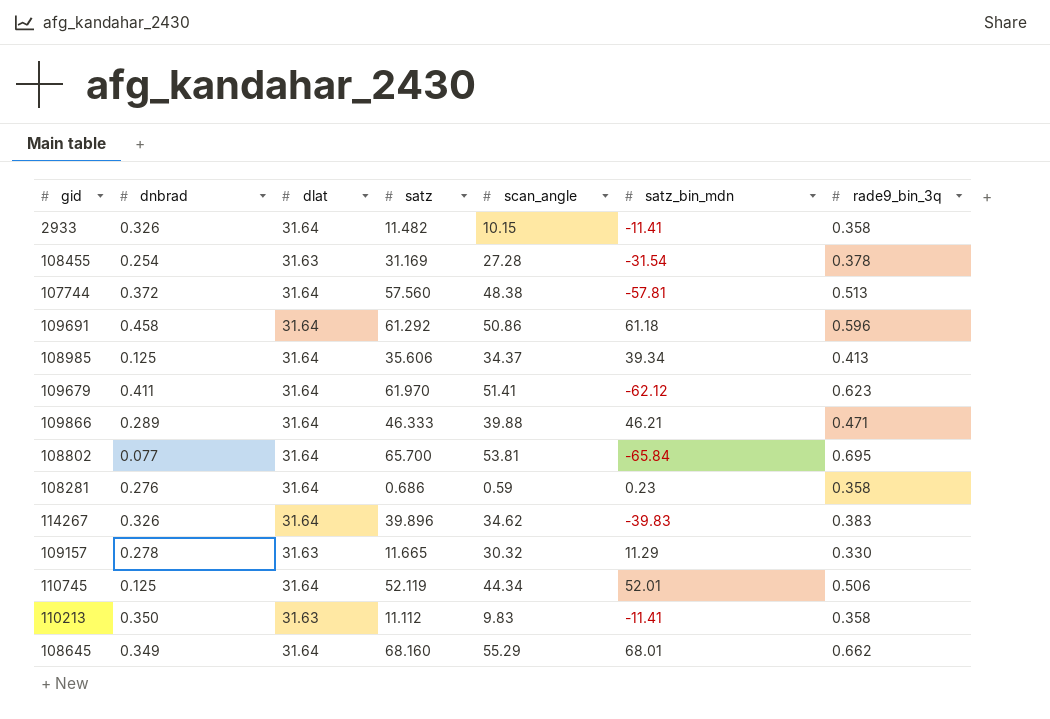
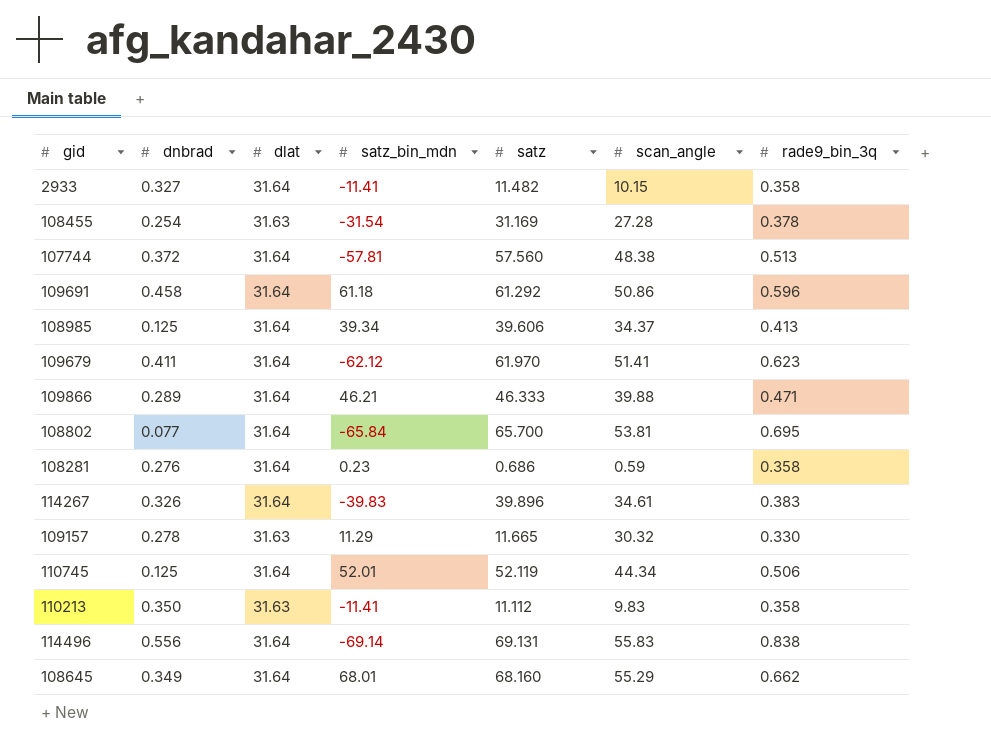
column satz_bin_mdn | position: 6 -> 4
2933 | dnbrad: 0.326 -> 0.327
108985 | satz: 35.606 -> 39.606
114267 | scan_angle: 34.62 -> 34.61
row 114496: none -> 0.556 | 31.64 | -69.14 | 69.131 | 55.83 | 0.838

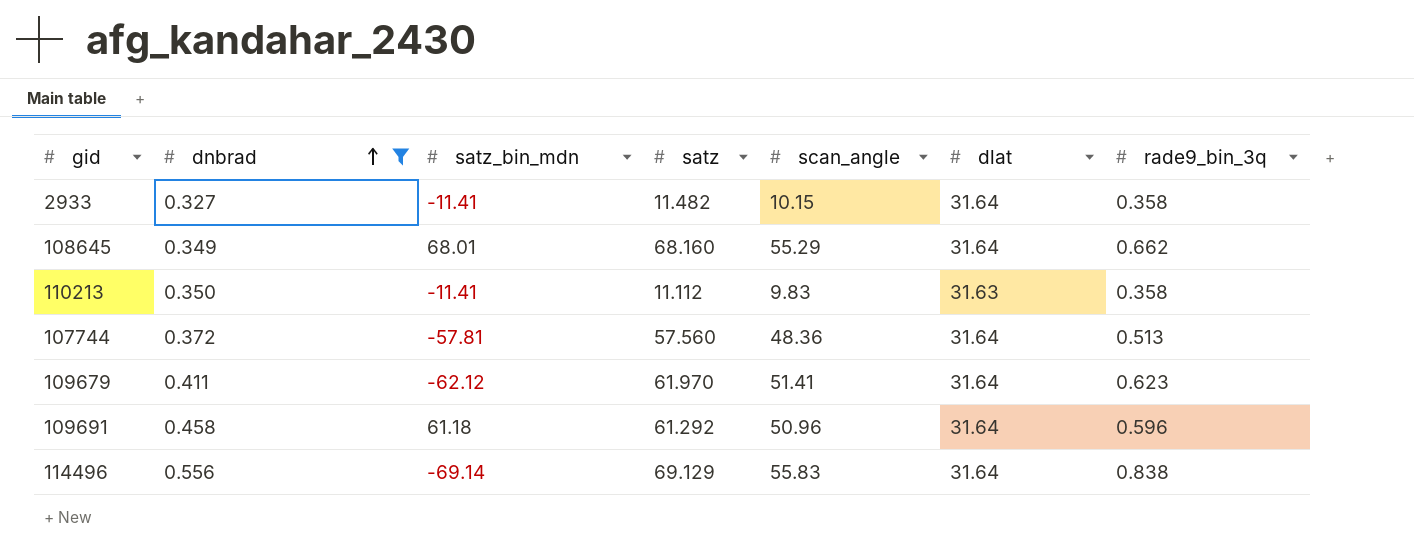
filter: none -> dnbrad >= 0.327
row order: none -> dnbrad ascending
column dlat | position: 3 -> 6
107744 | scan_angle: 48.38 -> 48.36
109691 | scan_angle: 50.86 -> 50.96
114496 | satz: 69.131 -> 69.129

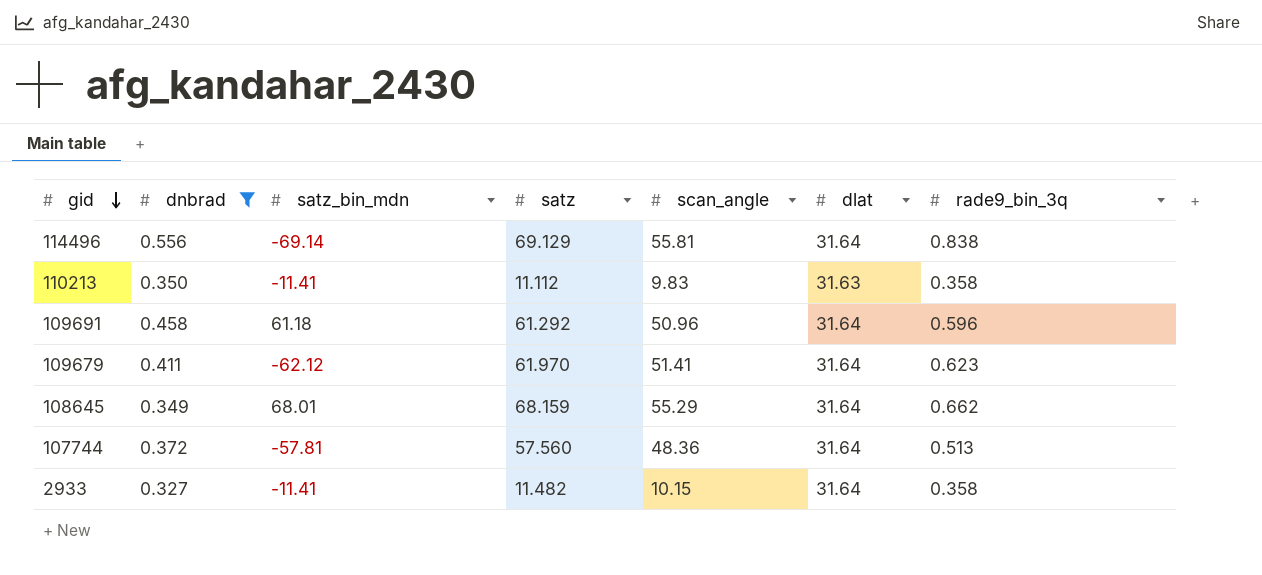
row order: dnbrad ascending -> gid descending
114496 | scan_angle: 55.83 -> 55.81
108645 | satz: 68.160 -> 68.159

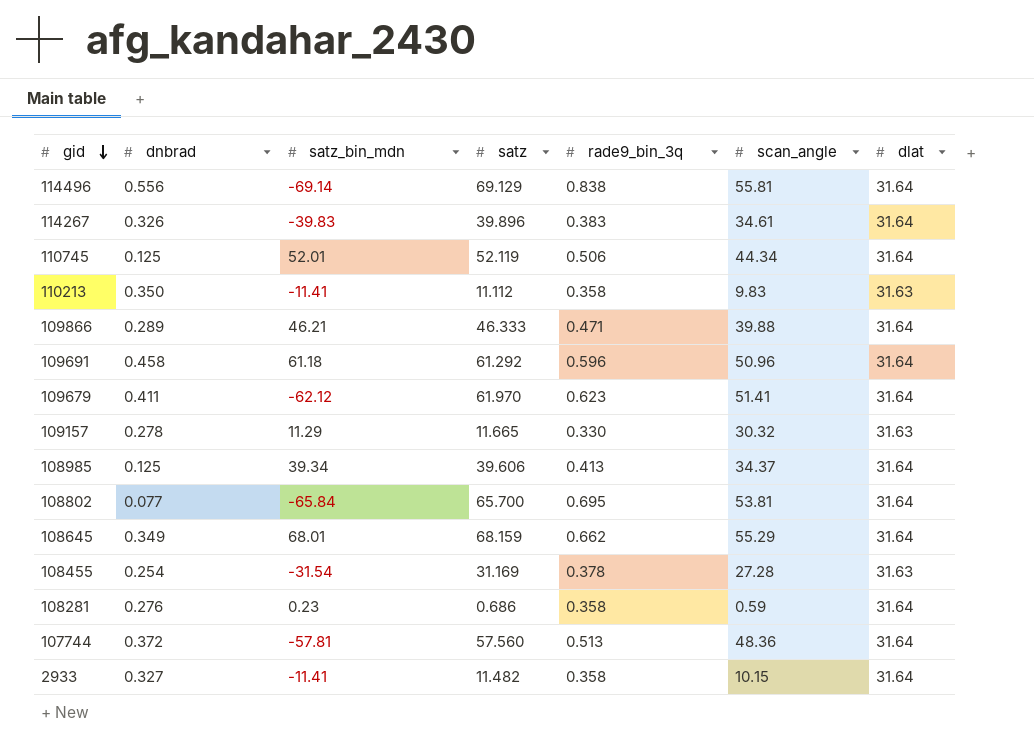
filter: dnbrad >= 0.327 -> none
column rade9_bin_3q | position: 7 -> 5

